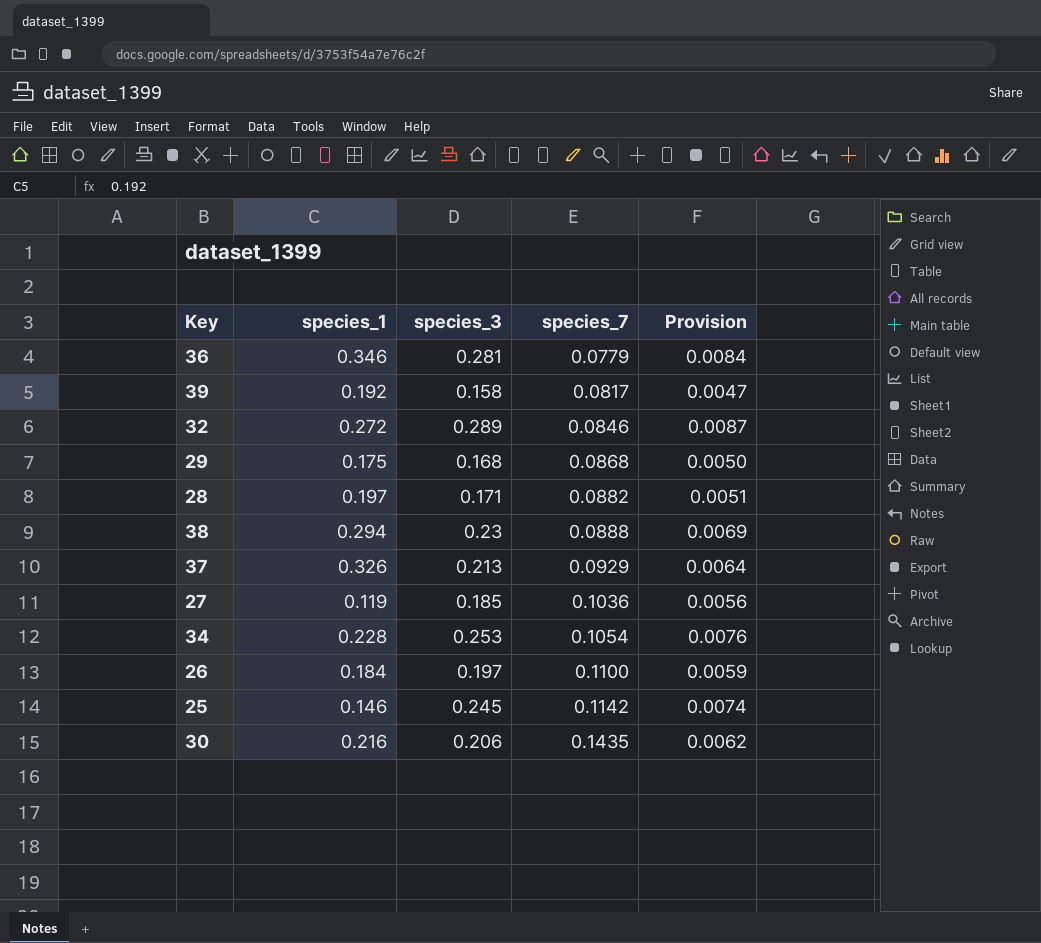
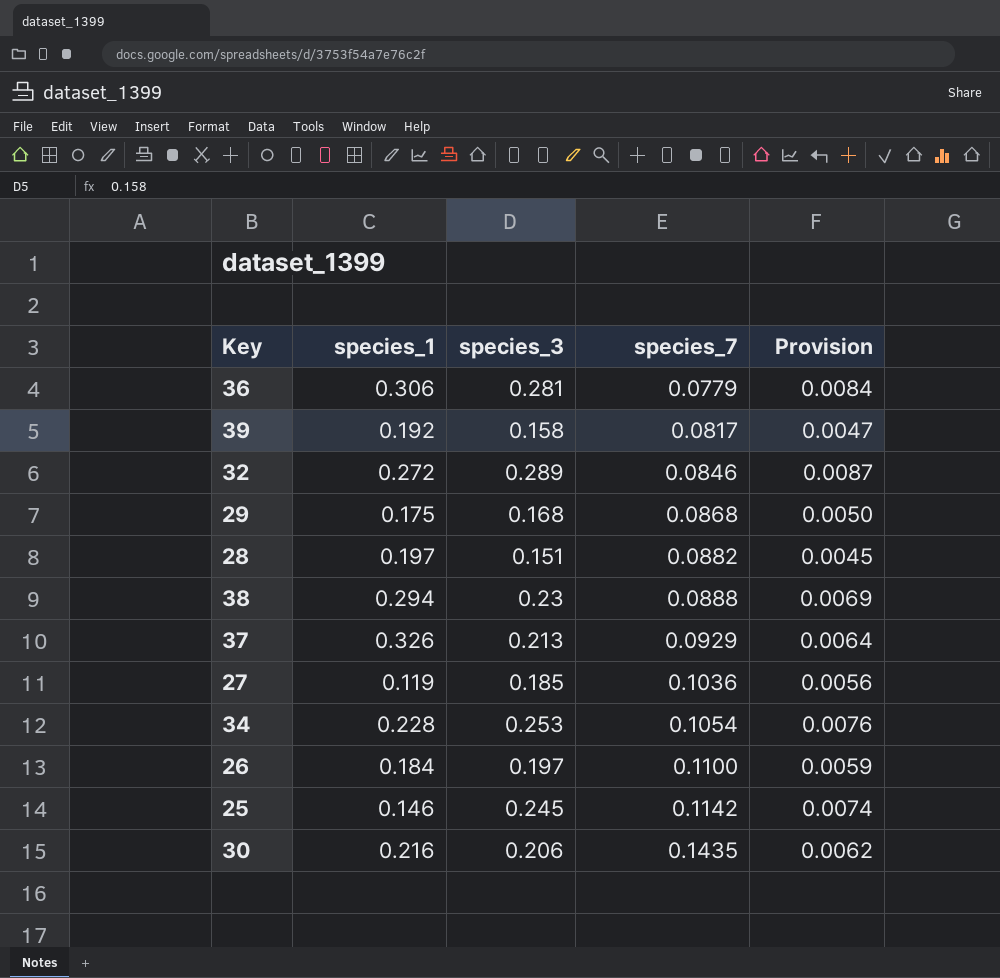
36 | species_1: 0.346 -> 0.306
28 | species_3: 0.171 -> 0.151
28 | Provision: 0.0051 -> 0.0045

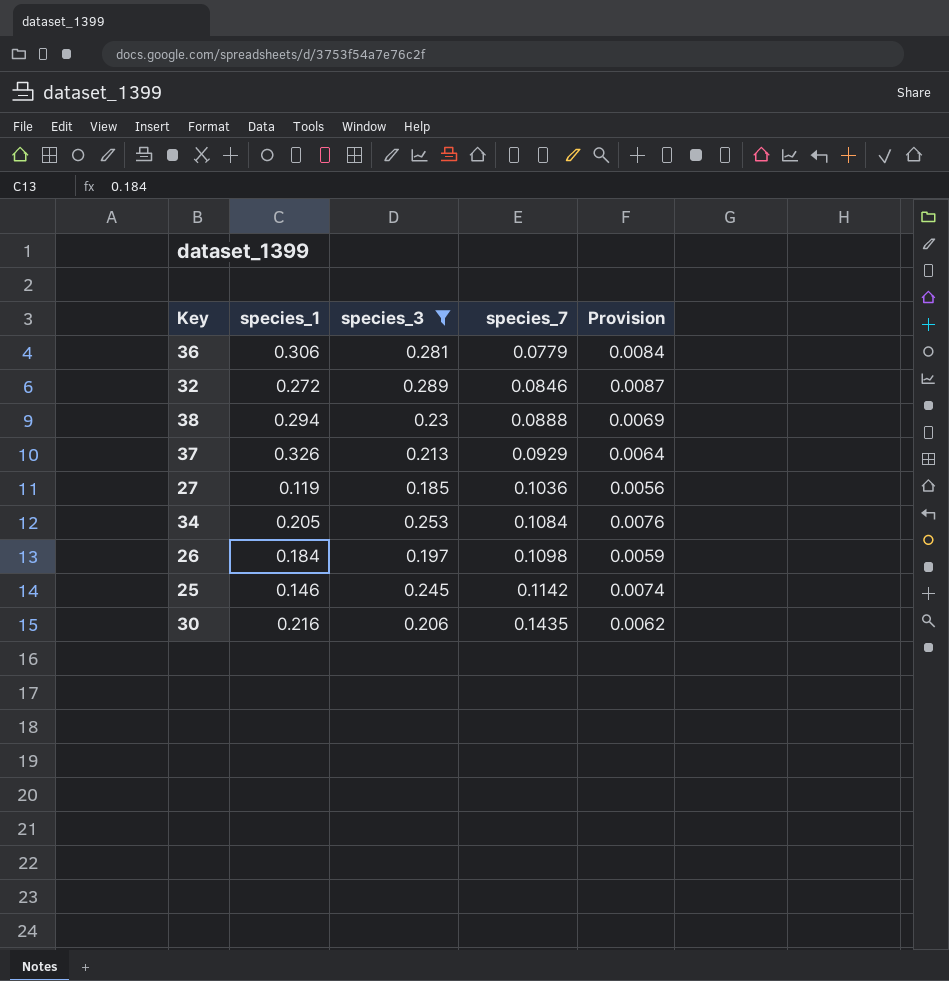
filter: none -> species_3 >= 0.185
34 | species_1: 0.228 -> 0.205
34 | species_7: 0.1054 -> 0.1084
26 | species_7: 0.1100 -> 0.1098

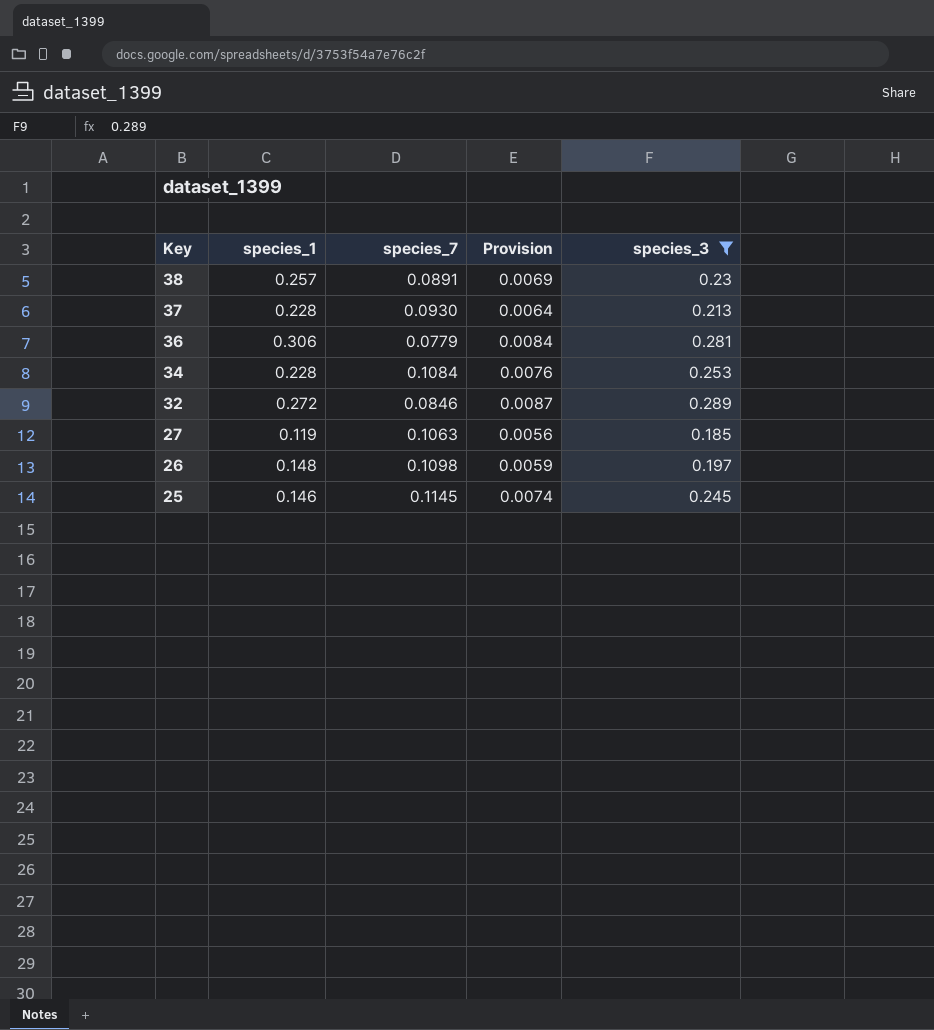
row order: species_7 ascending -> Key descending
column species_3 | position: 3 -> 5
row 30: 0.216 | 0.206 | 0.1435 | 0.0062 -> none
38 | species_1: 0.294 -> 0.257
38 | species_7: 0.0888 -> 0.0891
37 | species_1: 0.326 -> 0.228
37 | species_7: 0.0929 -> 0.0930
34 | species_1: 0.205 -> 0.228
27 | species_7: 0.1036 -> 0.1063
26 | species_1: 0.184 -> 0.148
25 | species_7: 0.1142 -> 0.1145

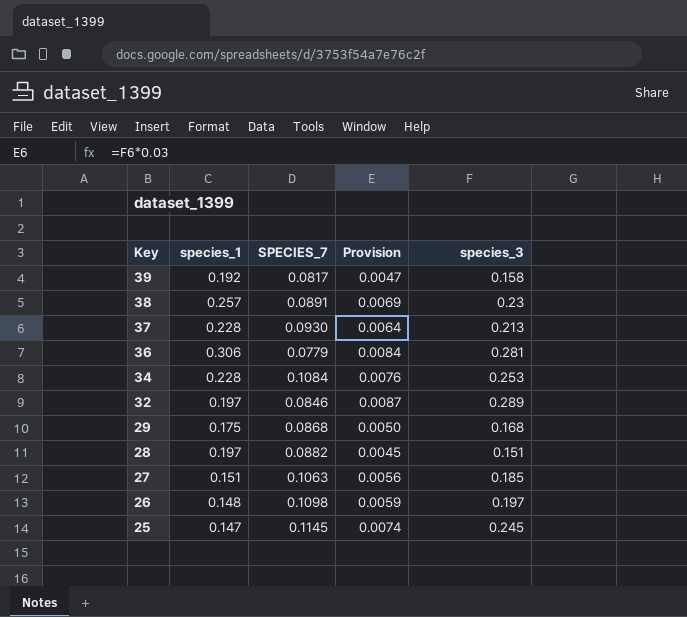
filter: species_3 >= 0.185 -> none
column name: species_7 -> SPECIES_7
32 | species_1: 0.272 -> 0.197
27 | species_1: 0.119 -> 0.151
25 | species_1: 0.146 -> 0.147

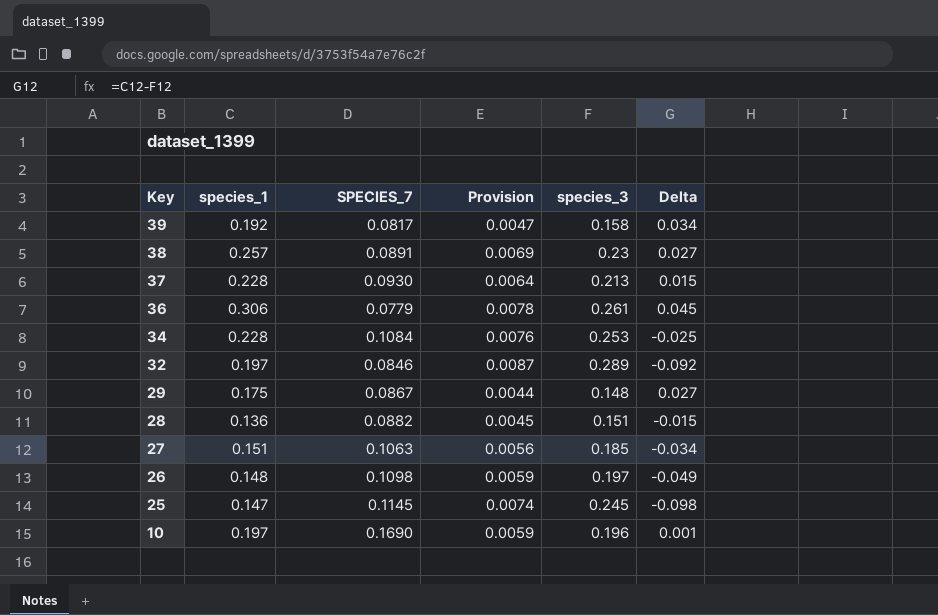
column Delta | formula: none -> [species_1] - [species_3]
36 | Provision: 0.0084 -> 0.0078
36 | species_3: 0.281 -> 0.261
29 | SPECIES_7: 0.0868 -> 0.0867
29 | Provision: 0.0050 -> 0.0044
29 | species_3: 0.168 -> 0.148
28 | species_1: 0.197 -> 0.136
row 10: none -> 0.197 | 0.1690 | 0.0059 | 0.196 | 0.001

